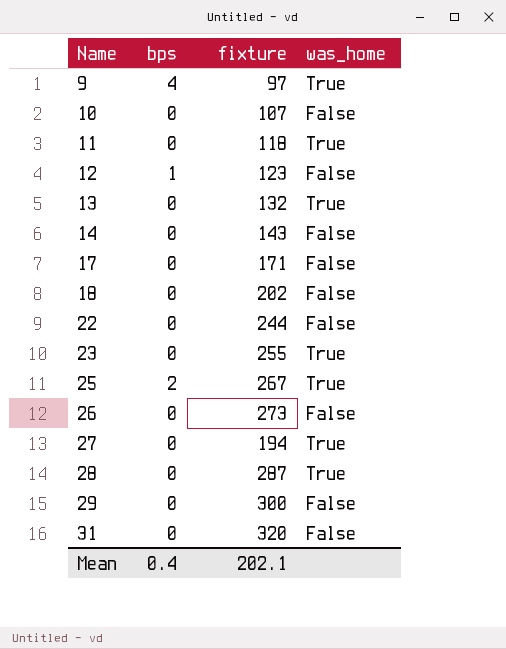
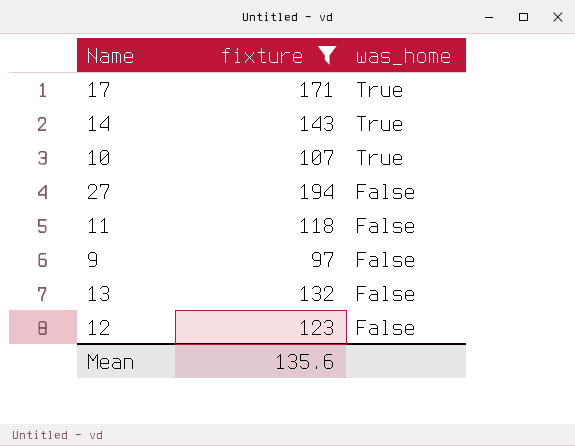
filter: none -> fixture <= 194
row order: Name ascending -> was_home descending
column bps | position: 2 -> none
17 | was_home: False -> True
14 | was_home: False -> True
10 | was_home: False -> True
27 | was_home: True -> False
11 | was_home: True -> False
9 | was_home: True -> False
13 | was_home: True -> False
Mean | fixture: 202.1 -> 135.6

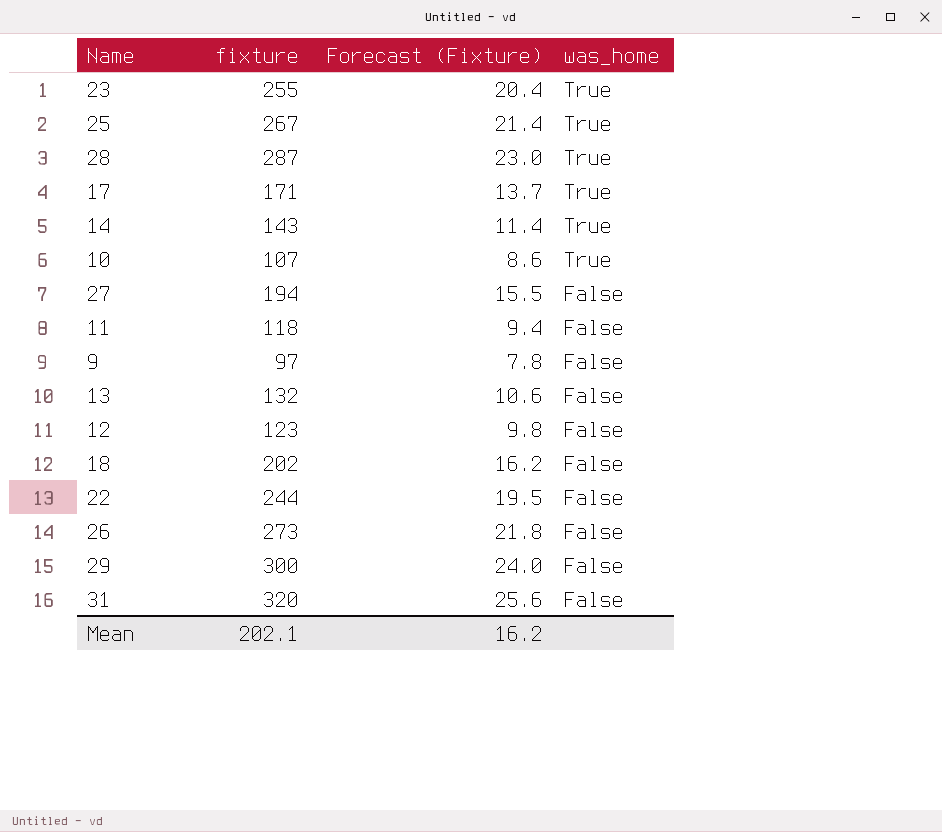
filter: fixture <= 194 -> none
column Forecast (Fixture) | formula: none -> [fixture] * 0.08
Mean | fixture: 135.6 -> 202.1

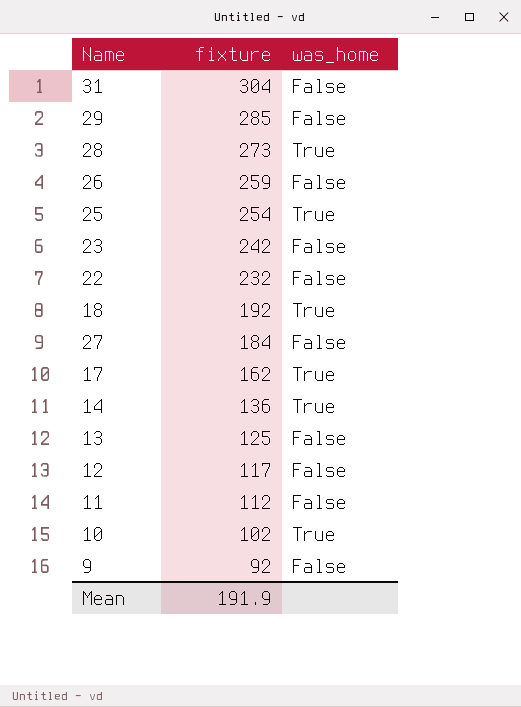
row order: was_home descending -> fixture descending
column Forecast (Fixture) | formula: [fixture] * 0.08 -> none
31 | fixture: 320 -> 304
29 | fixture: 300 -> 285
28 | fixture: 287 -> 273
26 | fixture: 273 -> 259
25 | fixture: 267 -> 254
23 | fixture: 255 -> 242
23 | was_home: True -> False
22 | fixture: 244 -> 232
18 | fixture: 202 -> 192
18 | was_home: False -> True
27 | fixture: 194 -> 184
17 | fixture: 171 -> 162
14 | fixture: 143 -> 136
13 | fixture: 132 -> 125
12 | fixture: 123 -> 117
11 | fixture: 118 -> 112
10 | fixture: 107 -> 102
9 | fixture: 97 -> 92
Mean | fixture: 202.1 -> 191.9

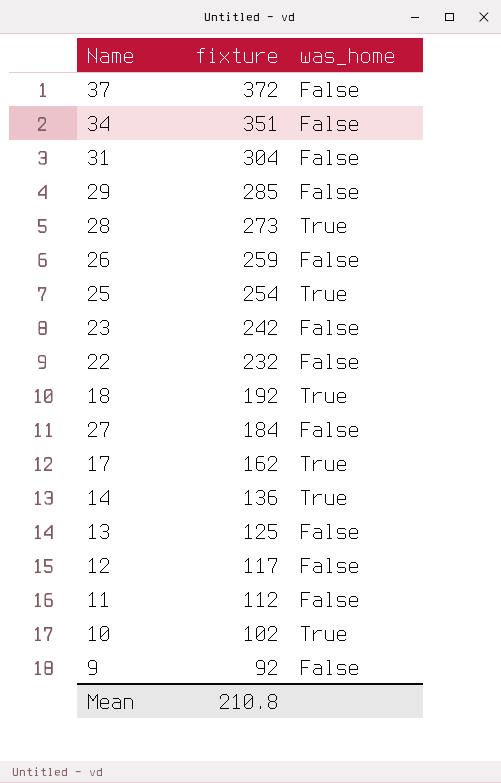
row 37: none -> 372 | False
row 34: none -> 351 | False
Mean | fixture: 191.9 -> 210.8

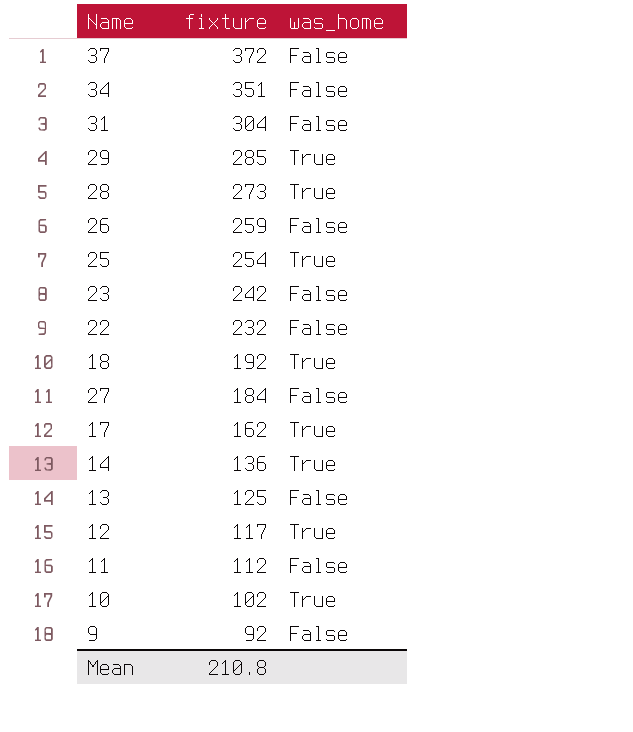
29 | was_home: False -> True
12 | was_home: False -> True

